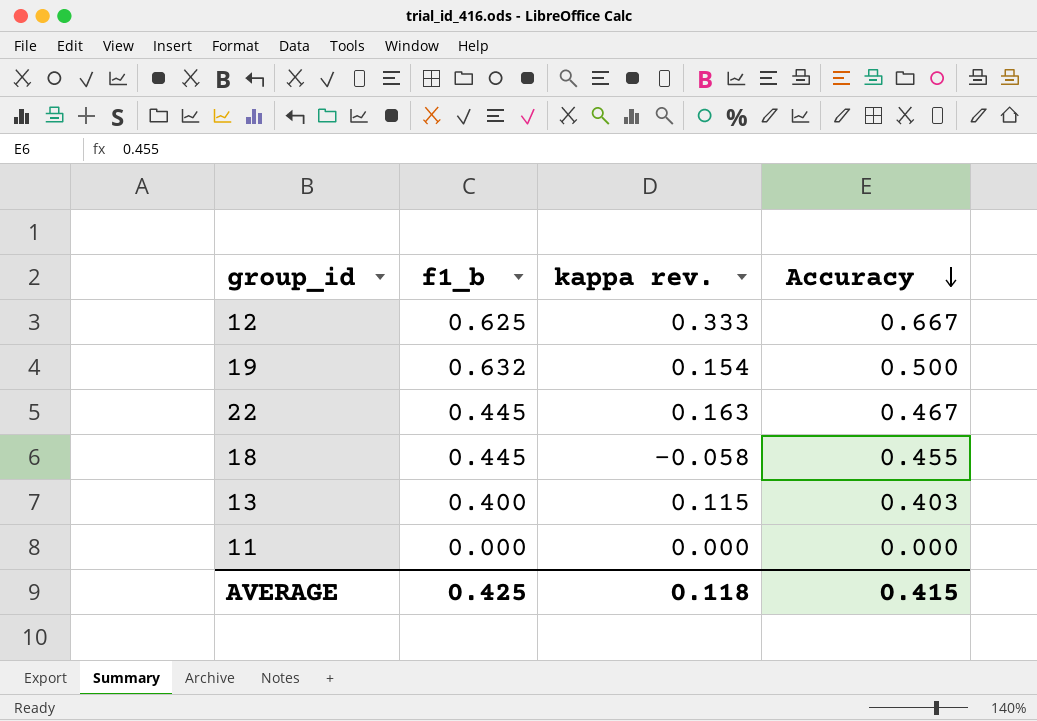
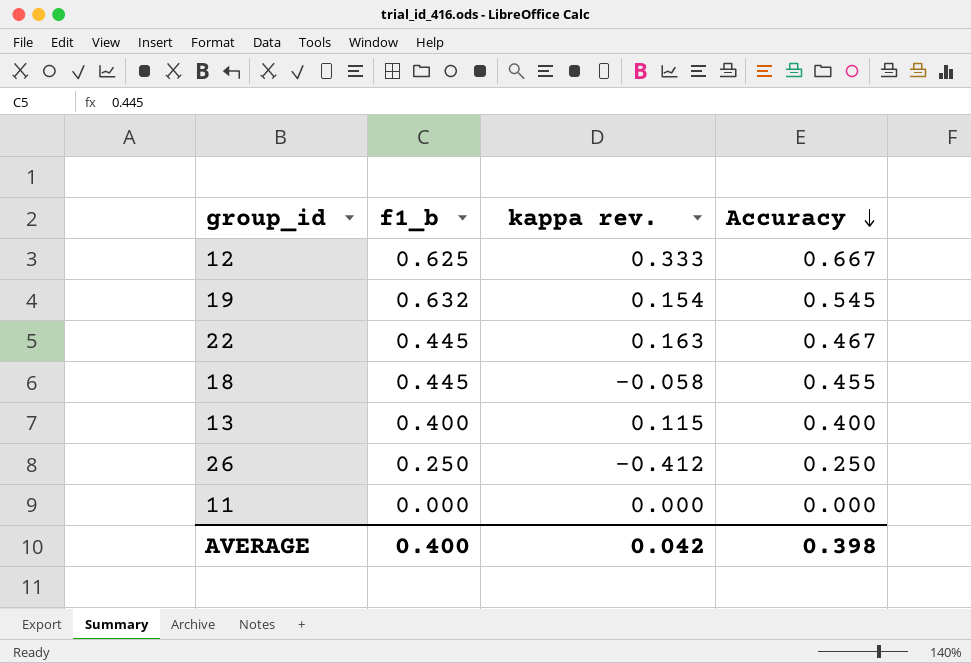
19 | Accuracy: 0.500 -> 0.545
13 | Accuracy: 0.403 -> 0.400
row 26: none -> 0.250 | -0.412 | 0.250
AVERAGE | f1_b: 0.425 -> 0.400
AVERAGE | kappa rev.: 0.118 -> 0.042
AVERAGE | Accuracy: 0.415 -> 0.398

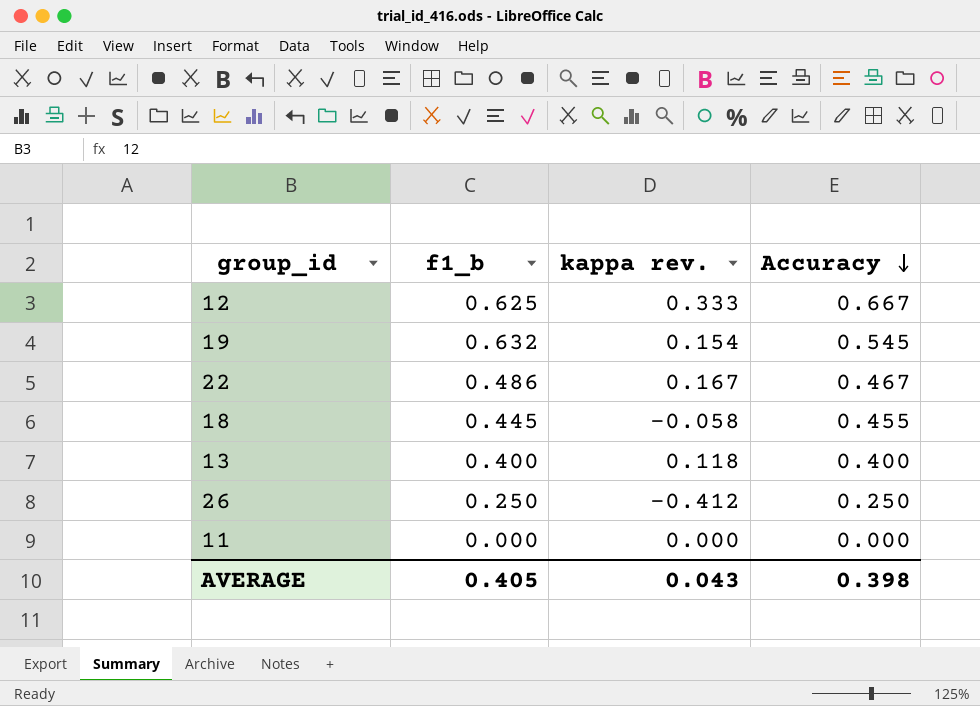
22 | f1_b: 0.445 -> 0.486
22 | kappa rev.: 0.163 -> 0.167
13 | kappa rev.: 0.115 -> 0.118
AVERAGE | f1_b: 0.400 -> 0.405
AVERAGE | kappa rev.: 0.042 -> 0.043

